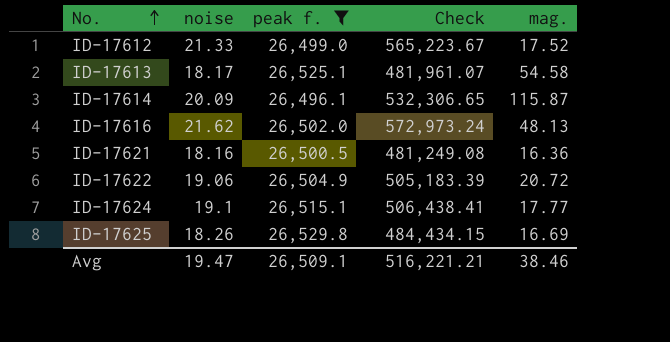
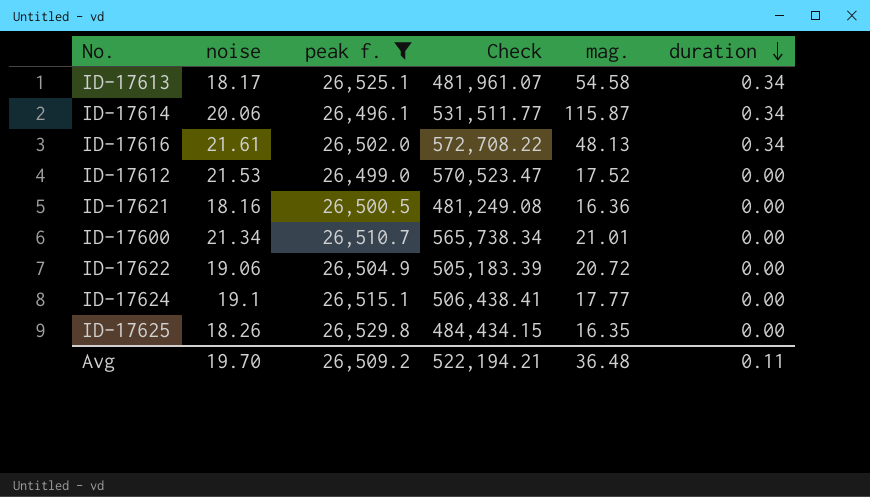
row order: No. ascending -> duration descending
column duration | position: none -> 6
ID-17614 | noise: 20.09 -> 20.06
ID-17614 | Check: 532,306.65 -> 531,511.77
ID-17616 | noise: 21.62 -> 21.61
ID-17616 | Check: 572,973.24 -> 572,708.22
ID-17612 | noise: 21.33 -> 21.53
ID-17612 | Check: 565,223.67 -> 570,523.47
row ID-17600: none -> 21.34 | 26,510.7 | 565,738.34 | 21.01 | 0.00
ID-17625 | mag.: 16.69 -> 16.35
Avg | noise: 19.47 -> 19.70
Avg | peak f.: 26,509.1 -> 26,509.2
Avg | Check: 516,221.21 -> 522,194.21
Avg | mag.: 38.46 -> 36.48

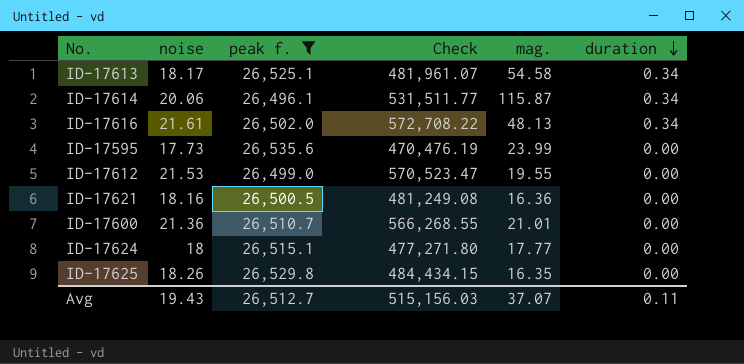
row ID-17622: 19.06 | 26,504.9 | 505,183.39 | 20.72 | 0.00 -> none
row ID-17595: none -> 17.73 | 26,535.6 | 470,476.19 | 23.99 | 0.00
ID-17612 | mag.: 17.52 -> 19.55
ID-17600 | noise: 21.34 -> 21.36
ID-17600 | Check: 565,738.34 -> 566,268.55
ID-17624 | noise: 19.1 -> 18
ID-17624 | Check: 506,438.41 -> 477,271.80
Avg | noise: 19.70 -> 19.43
Avg | peak f.: 26,509.2 -> 26,512.7
Avg | Check: 522,194.21 -> 515,156.03
Avg | mag.: 36.48 -> 37.07

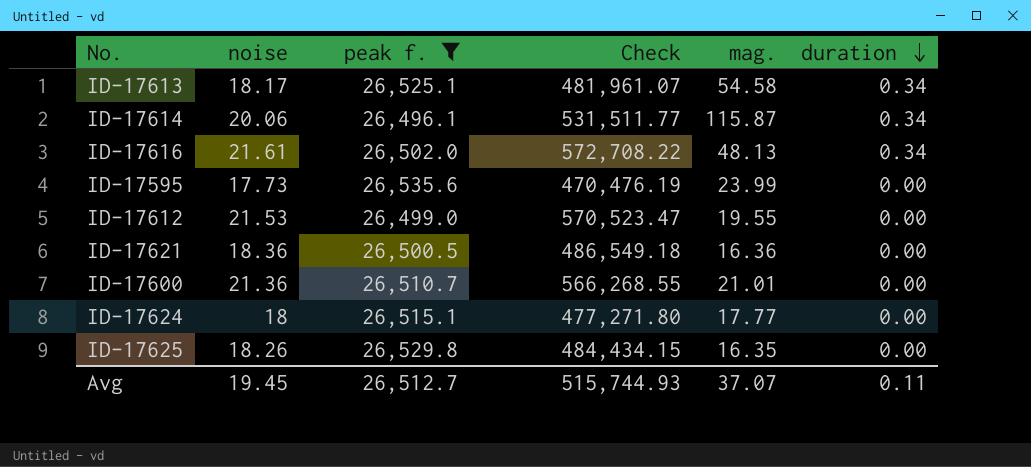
ID-17621 | noise: 18.16 -> 18.36
ID-17621 | Check: 481,249.08 -> 486,549.18
Avg | noise: 19.43 -> 19.45
Avg | Check: 515,156.03 -> 515,744.93

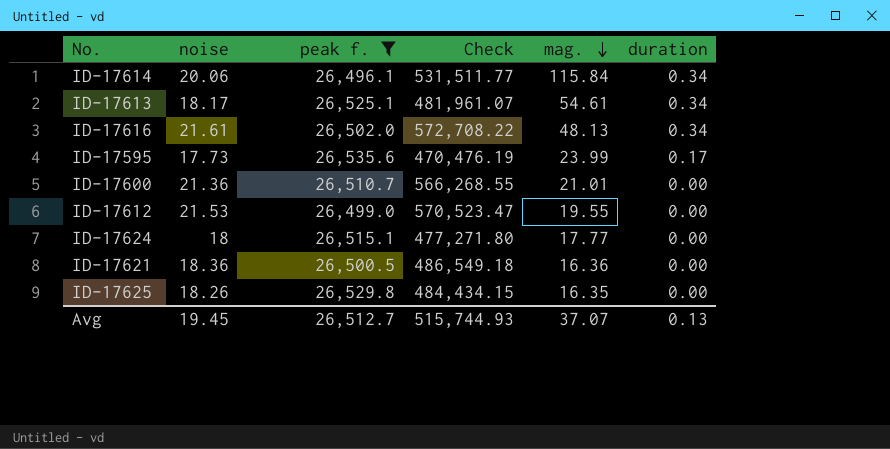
row order: duration descending -> mag. descending
ID-17614 | mag.: 115.87 -> 115.84
ID-17613 | mag.: 54.58 -> 54.61
ID-17595 | duration: 0.00 -> 0.17
Avg | duration: 0.11 -> 0.13

